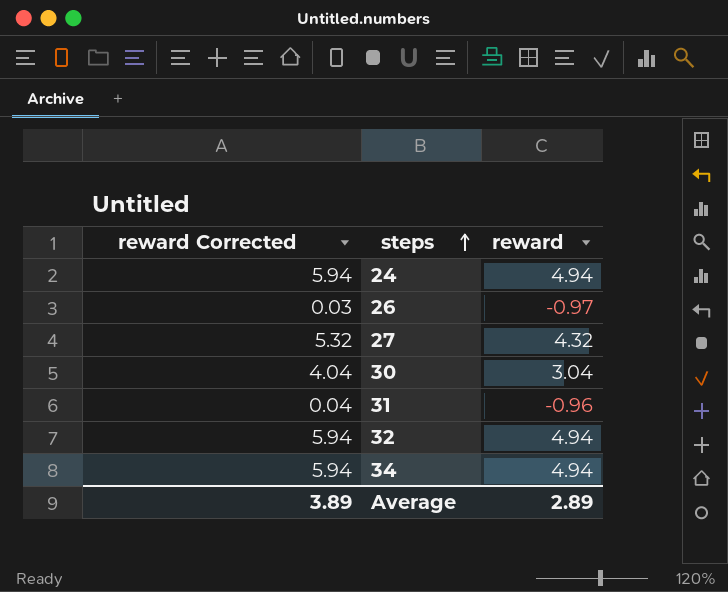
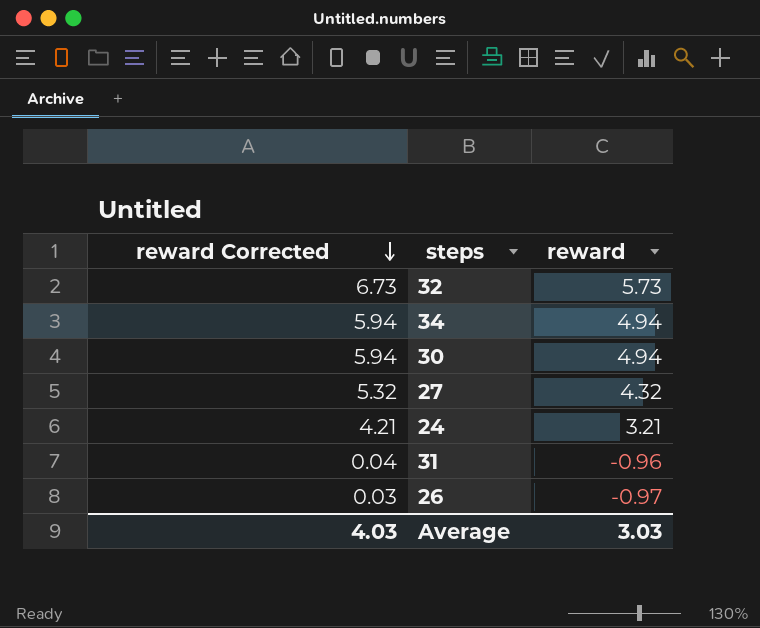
row order: steps ascending -> reward Corrected descending
32 | reward Corrected: 5.94 -> 6.73
32 | reward: 4.94 -> 5.73
30 | reward Corrected: 4.04 -> 5.94
30 | reward: 3.04 -> 4.94
24 | reward Corrected: 5.94 -> 4.21
24 | reward: 4.94 -> 3.21
Average | reward Corrected: 3.89 -> 4.03
Average | reward: 2.89 -> 3.03

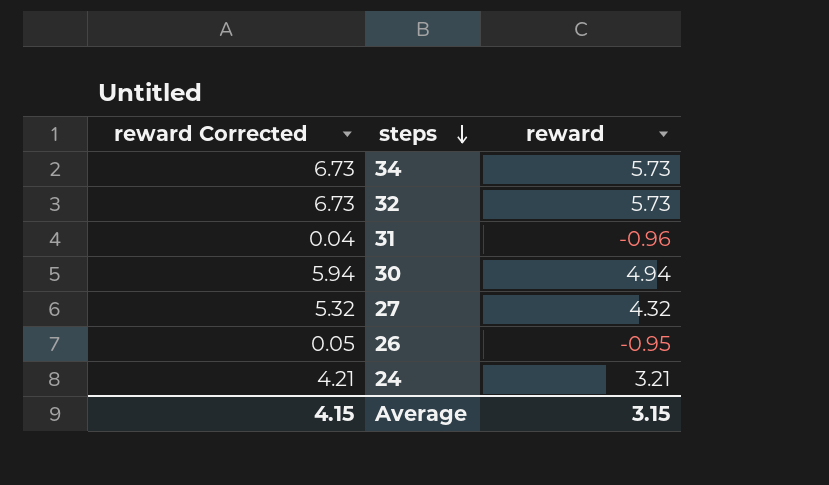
row order: reward Corrected descending -> steps descending
34 | reward Corrected: 5.94 -> 6.73
34 | reward: 4.94 -> 5.73
26 | reward Corrected: 0.03 -> 0.05
26 | reward: -0.97 -> -0.95
Average | reward Corrected: 4.03 -> 4.15
Average | reward: 3.03 -> 3.15

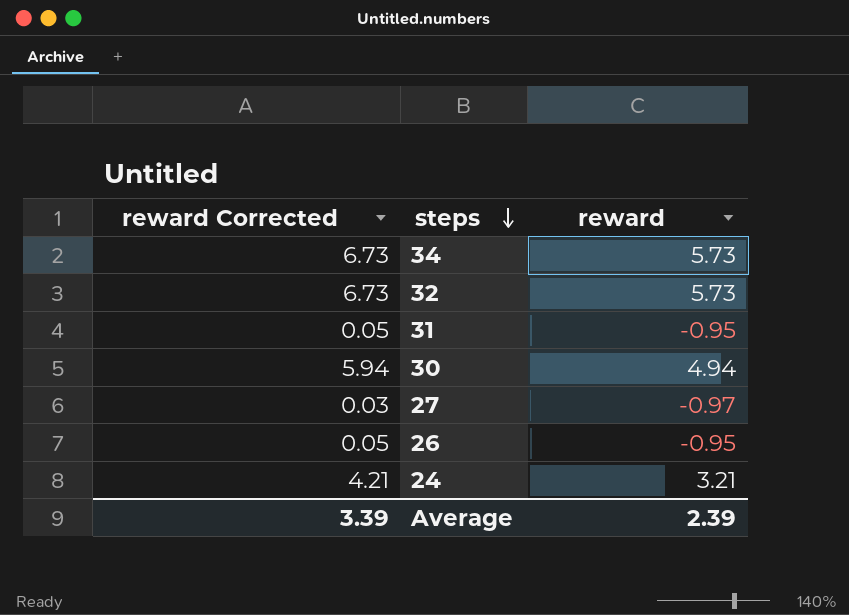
31 | reward Corrected: 0.04 -> 0.05
31 | reward: -0.96 -> -0.95
27 | reward Corrected: 5.32 -> 0.03
27 | reward: 4.32 -> -0.97
Average | reward Corrected: 4.15 -> 3.39
Average | reward: 3.15 -> 2.39

